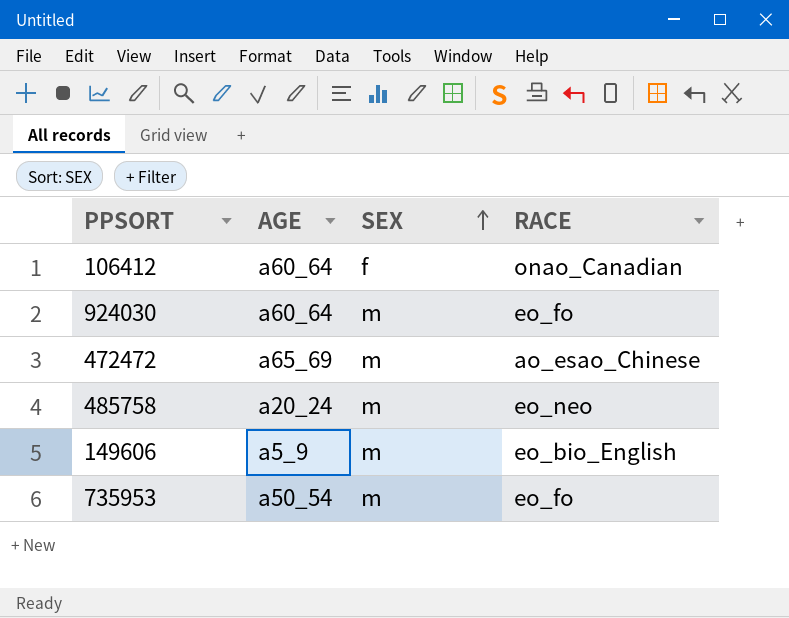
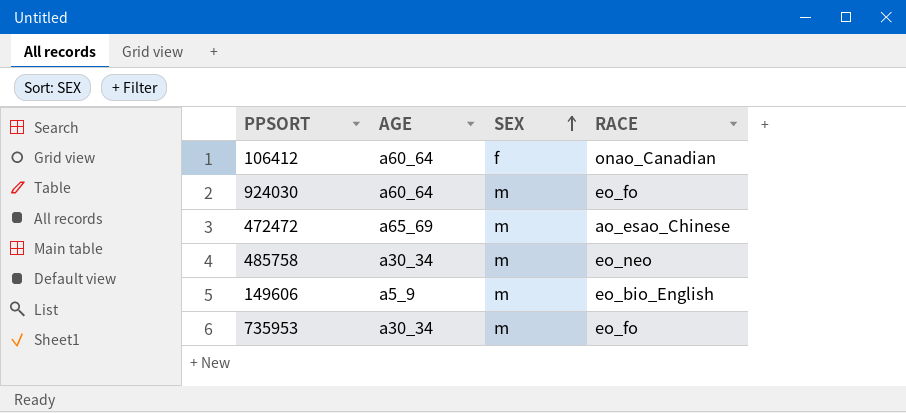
485758 | AGE: a20_24 -> a30_34
735953 | AGE: a50_54 -> a30_34

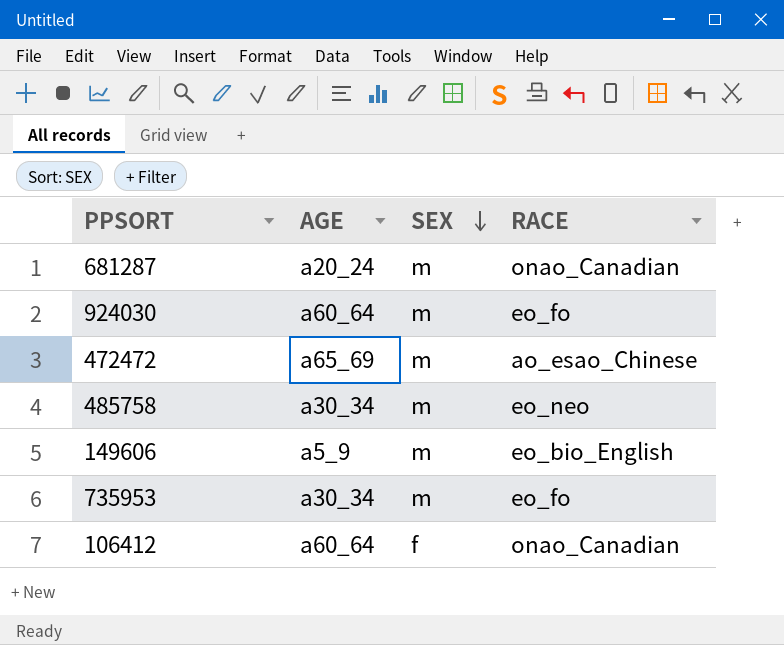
row order: SEX ascending -> SEX descending
row 681287: none -> a20_24 | m | onao_Canadian

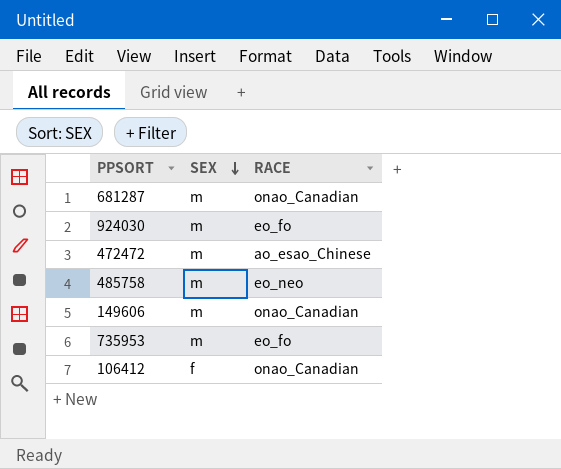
column AGE | position: 2 -> none
149606 | RACE: eo_bio_English -> onao_Canadian

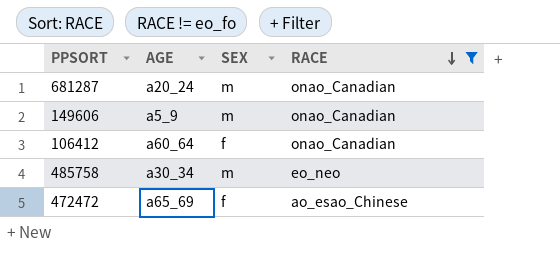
filter: none -> RACE != eo_fo
row order: SEX descending -> RACE descending
column AGE | position: none -> 2
472472 | SEX: m -> f

